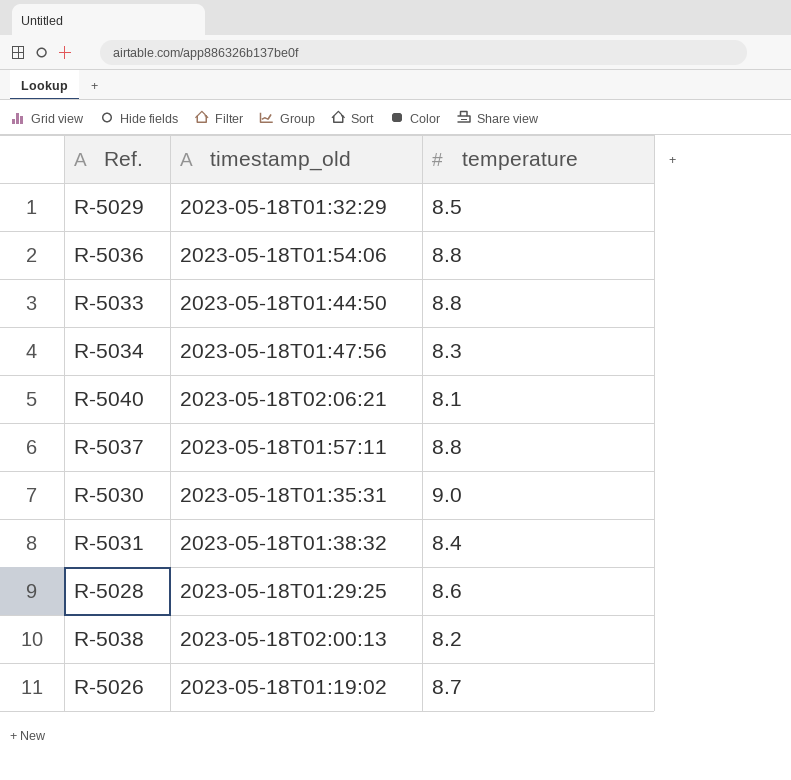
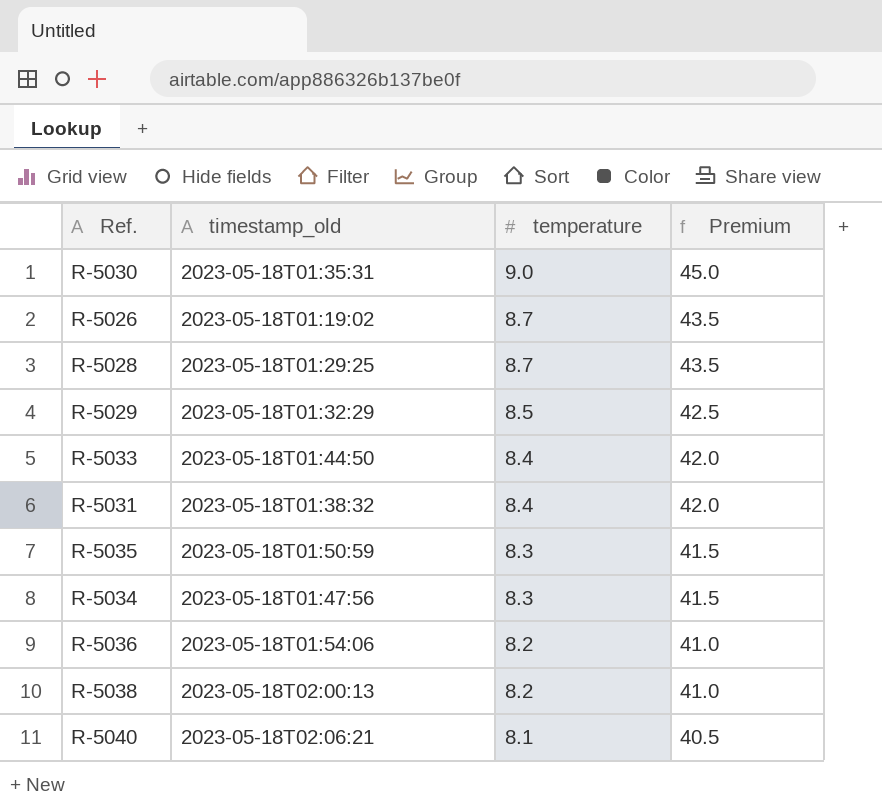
row order: none -> temperature descending
column Premium | formula: none -> [temperature] * 5
row R-5037: 2023-05-18T01:57:11 | 8.8 -> none
R-5028 | temperature: 8.6 -> 8.7
R-5033 | temperature: 8.8 -> 8.4
row R-5035: none -> 2023-05-18T01:50:59 | 8.3 | 41.5
R-5036 | temperature: 8.8 -> 8.2

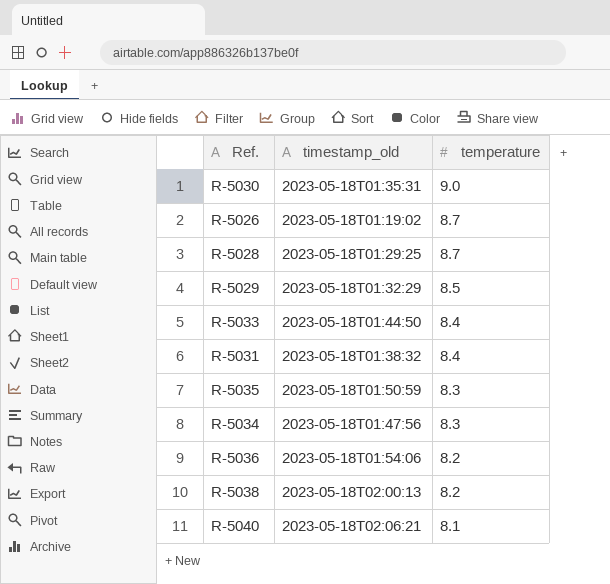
column Premium | formula: [temperature] * 5 -> none

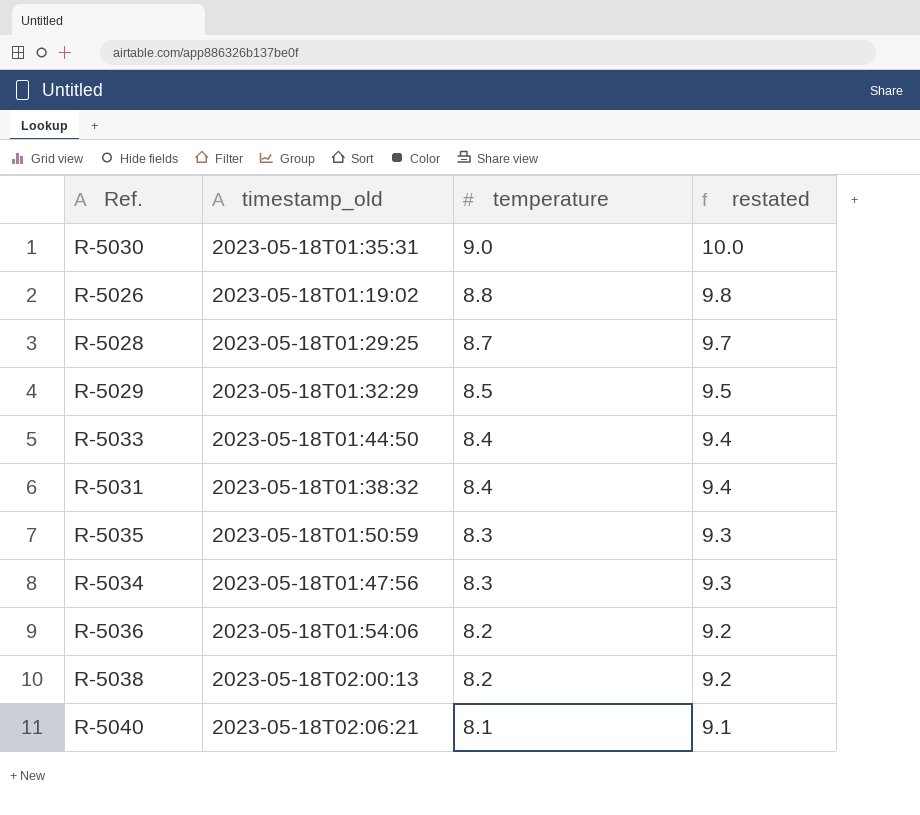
column restated | formula: none -> [temperature] + 1
R-5026 | temperature: 8.7 -> 8.8

